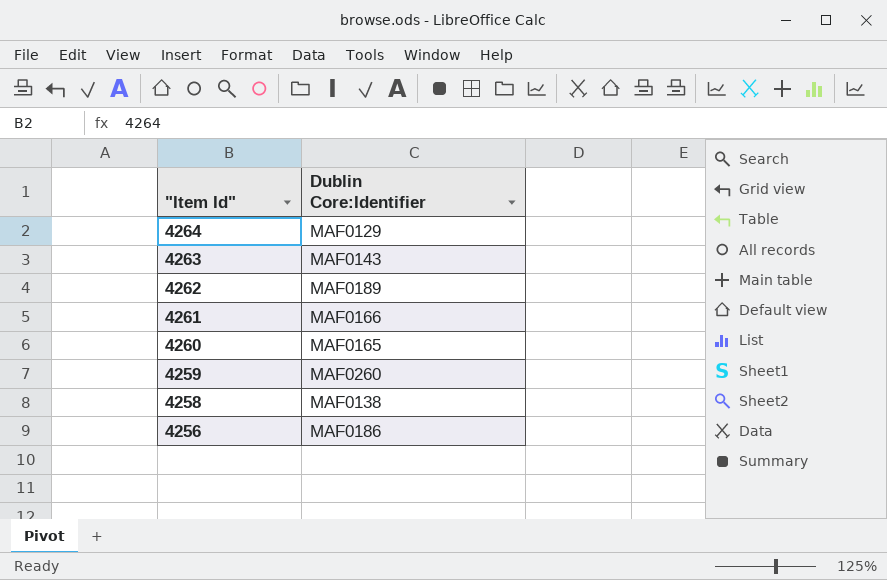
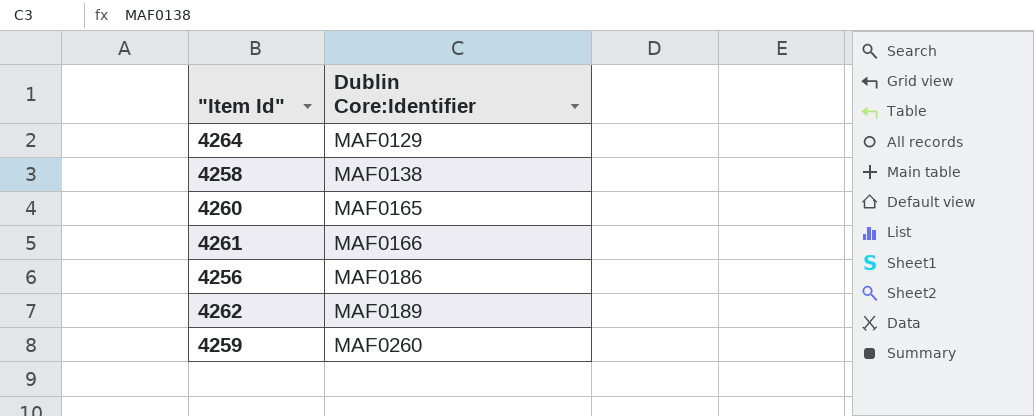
row order: "Item Id" descending -> Dublin Core:Identifier ascending
row 4263: MAF0143 -> none

